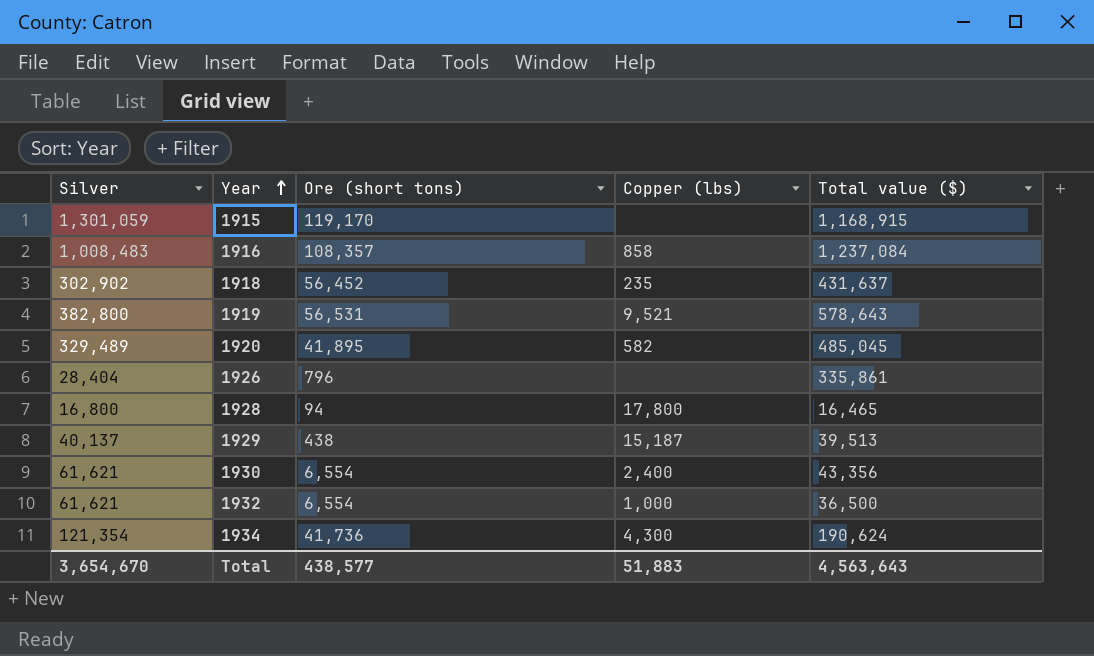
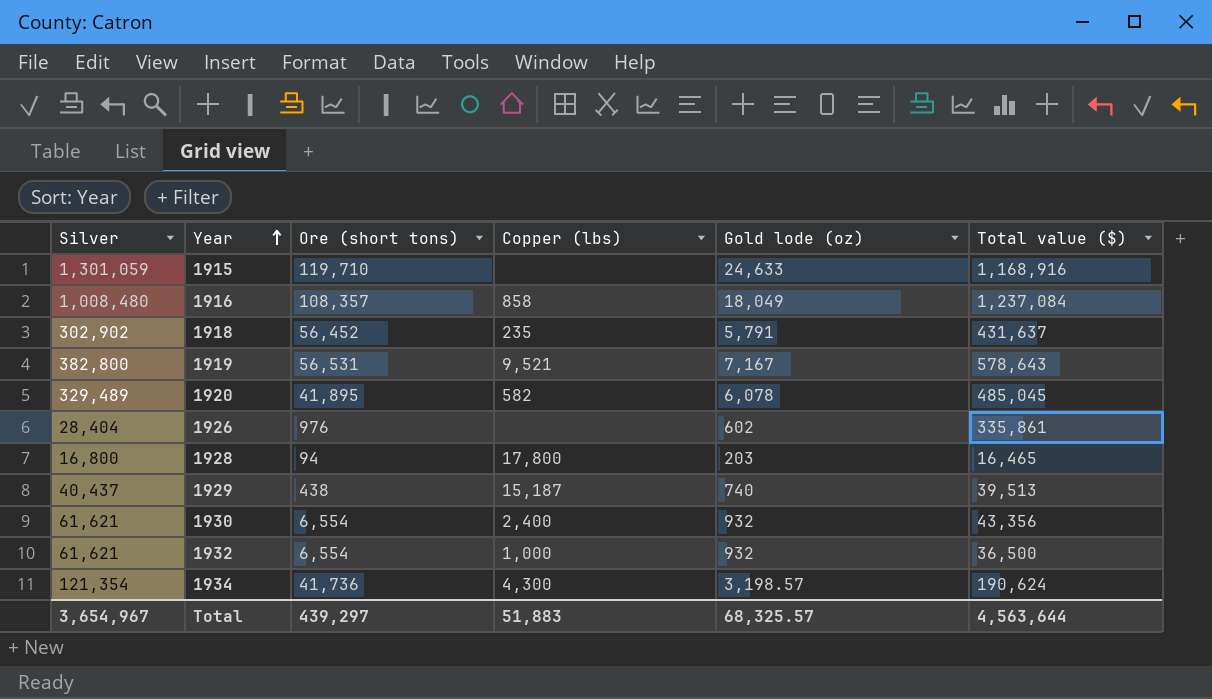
column Gold lode (oz) | position: none -> 5
1915 | Ore (short tons): 119,170 -> 119,710
1915 | Total value ($): 1,168,915 -> 1,168,916
1916 | Silver: 1,008,483 -> 1,008,480
1926 | Ore (short tons): 796 -> 976
1929 | Silver: 40,137 -> 40,437
Total | Silver: 3,654,670 -> 3,654,967
Total | Ore (short tons): 438,577 -> 439,297
Total | Total value ($): 4,563,643 -> 4,563,644

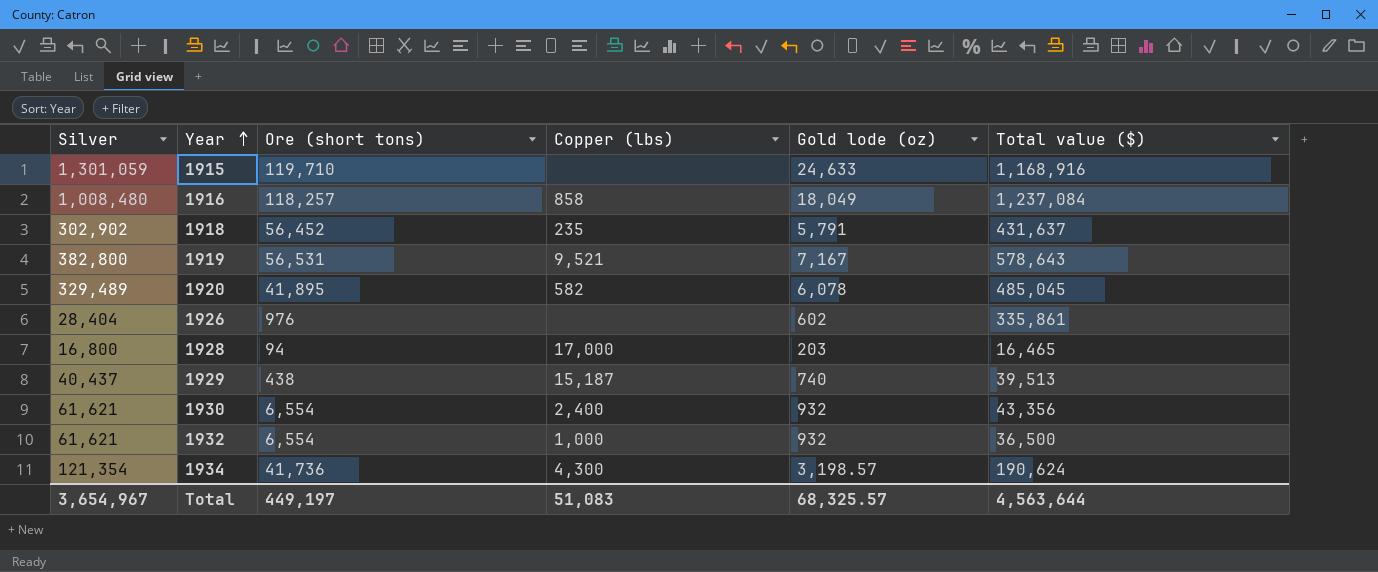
1916 | Ore (short tons): 108,357 -> 118,257
1928 | Copper (lbs): 17,800 -> 17,000
Total | Ore (short tons): 439,297 -> 449,197
Total | Copper (lbs): 51,883 -> 51,083

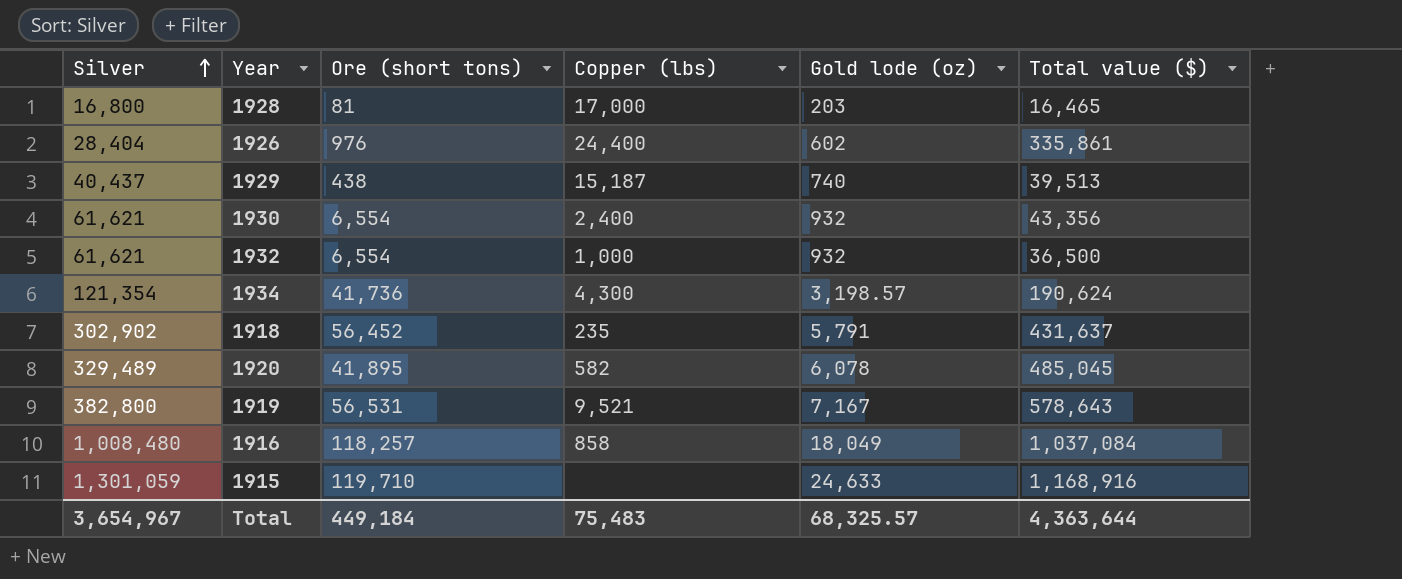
row order: Year ascending -> Silver ascending
1928 | Ore (short tons): 94 -> 81
1926 | Copper (lbs): none -> 24,400
1916 | Total value ($): 1,237,084 -> 1,037,084
Total | Ore (short tons): 449,197 -> 449,184
Total | Copper (lbs): 51,083 -> 75,483
Total | Total value ($): 4,563,644 -> 4,363,644

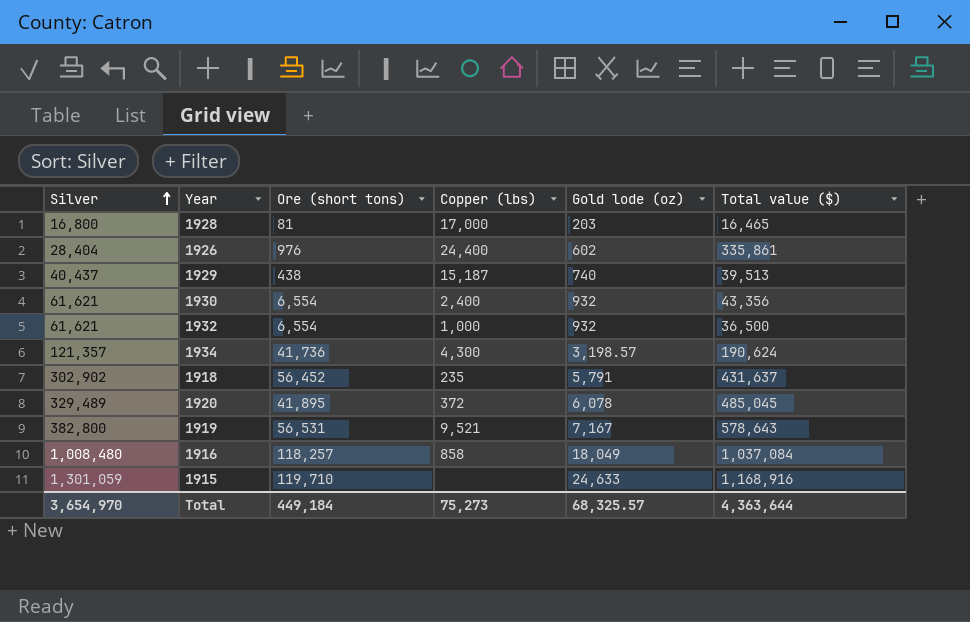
1934 | Silver: 121,354 -> 121,357
1920 | Copper (lbs): 582 -> 372
Total | Silver: 3,654,967 -> 3,654,970
Total | Copper (lbs): 75,483 -> 75,273

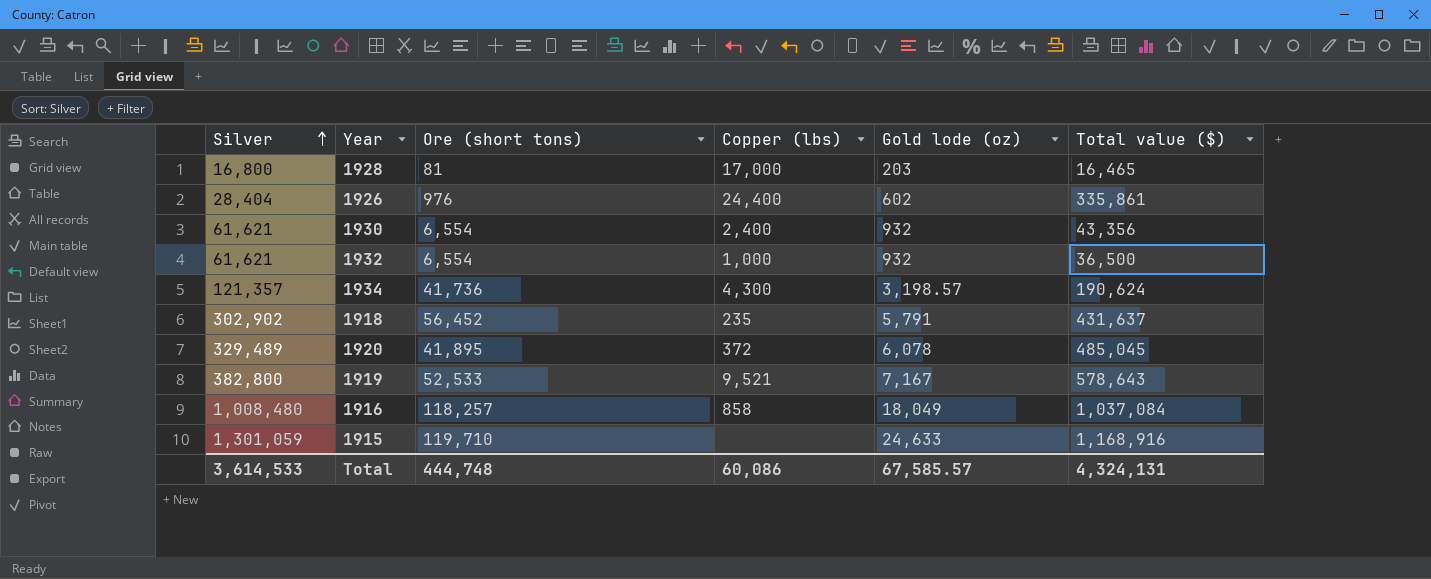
row 1929: 40,437 | 438 | 15,187 | 740 | 39,513 -> none
1919 | Ore (short tons): 56,531 -> 52,533
Total | Silver: 3,654,970 -> 3,614,533
Total | Ore (short tons): 449,184 -> 444,748
Total | Copper (lbs): 75,273 -> 60,086
Total | Gold lode (oz): 68,325.57 -> 67,585.57
Total | Total value ($): 4,363,644 -> 4,324,131

